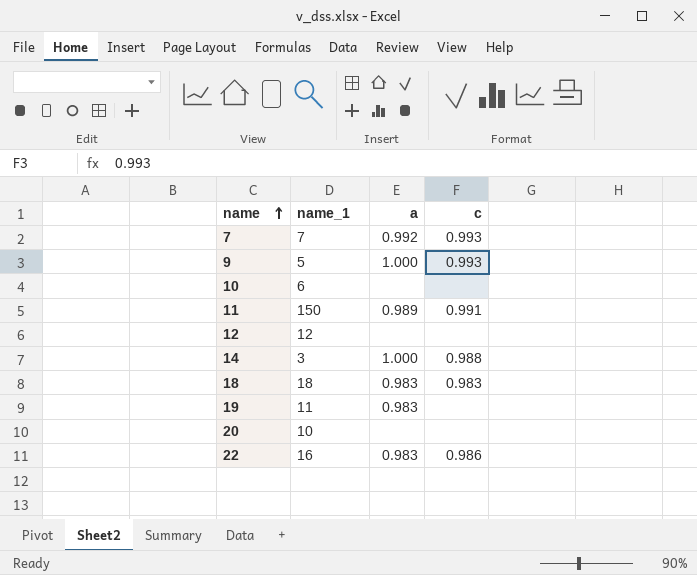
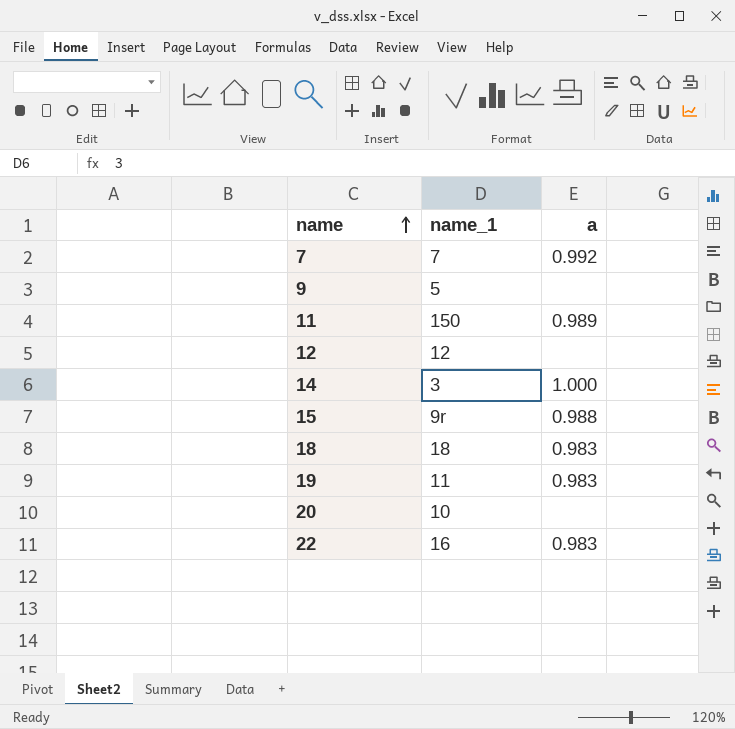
column c | position: 4 -> none
row 10: 6 | none | none -> none
9 | a: 1.000 -> none
row 15: none -> 9r | 0.988

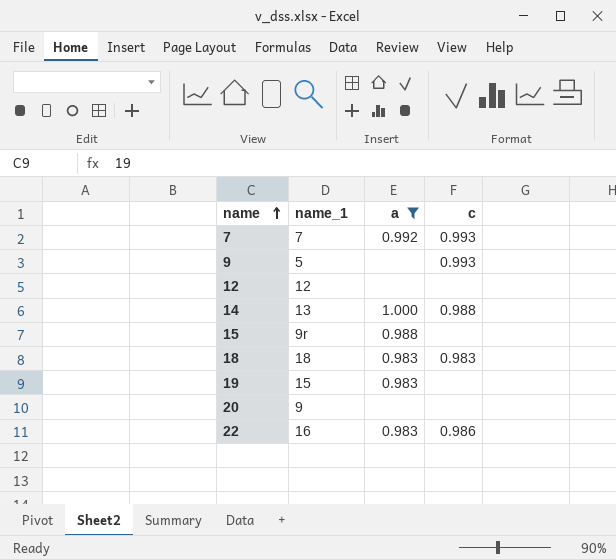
filter: none -> a != 0.989
column c | position: none -> 4
14 | name_1: 3 -> 13
19 | name_1: 11 -> 15
20 | name_1: 10 -> 9

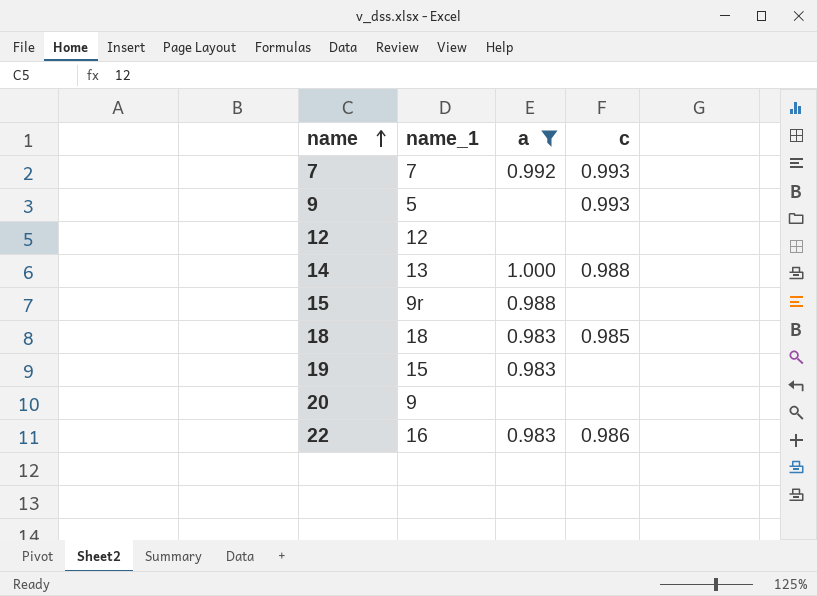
18 | c: 0.983 -> 0.985

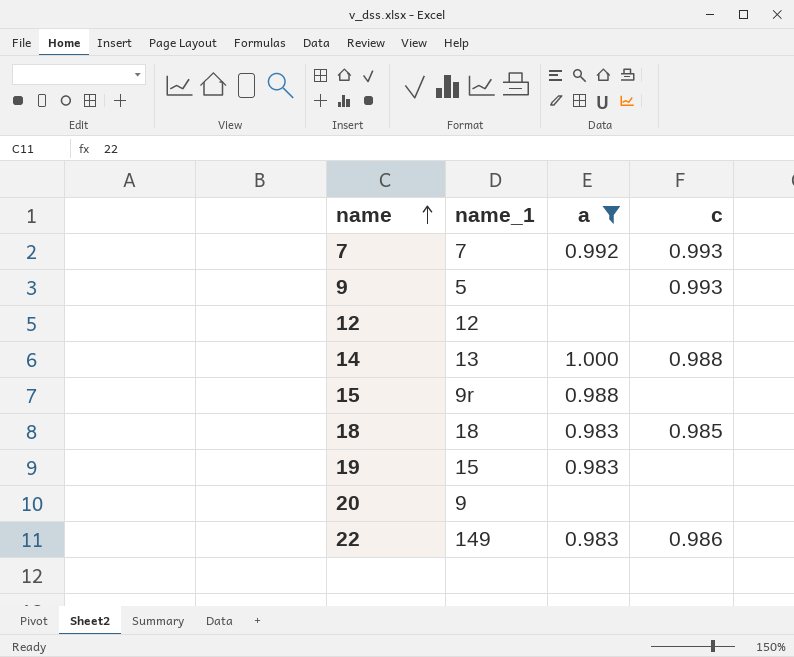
22 | name_1: 16 -> 149

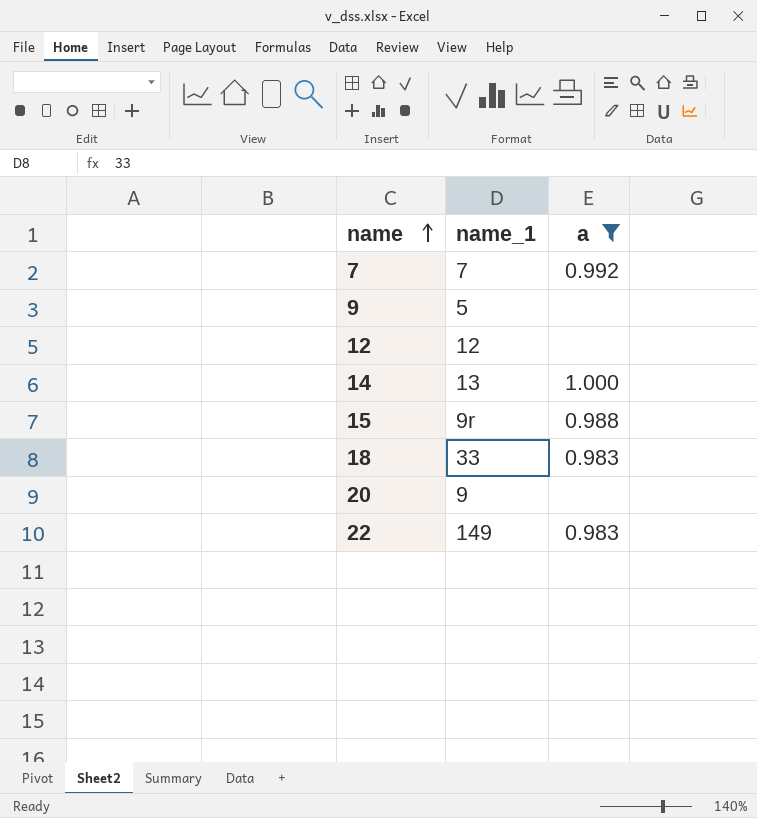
column c | position: 4 -> none
row 19: 15 | 0.983 | none -> none
18 | name_1: 18 -> 33

